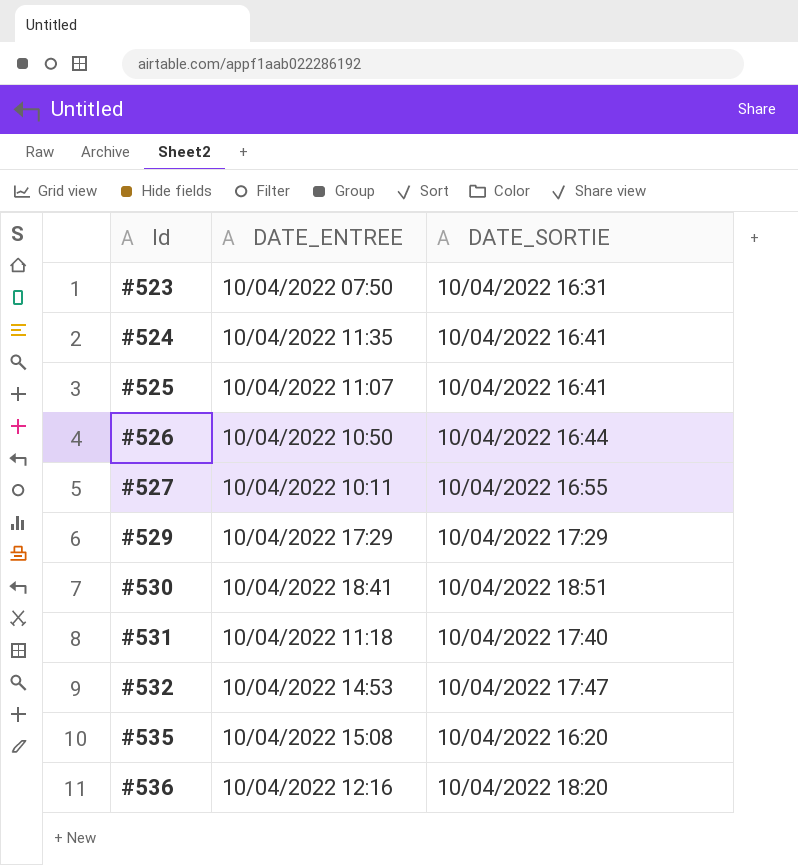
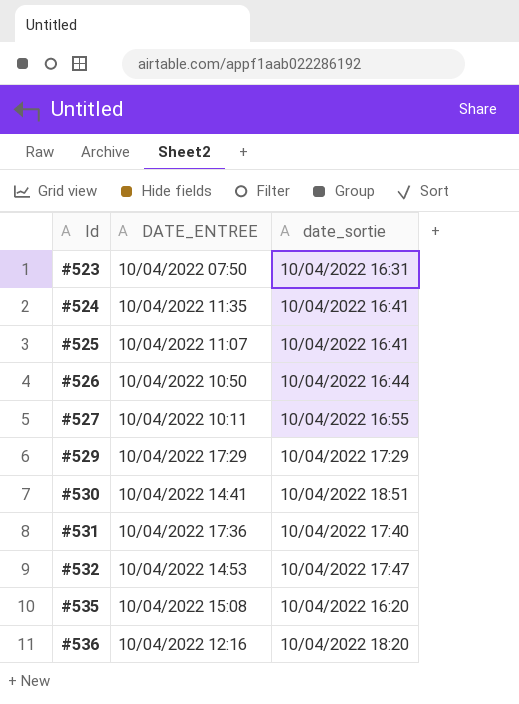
column name: DATE_SORTIE -> date_sortie
#530 | DATE_ENTREE: 10/04/2022 18:41 -> 10/04/2022 14:41
#531 | DATE_ENTREE: 10/04/2022 11:18 -> 10/04/2022 17:36

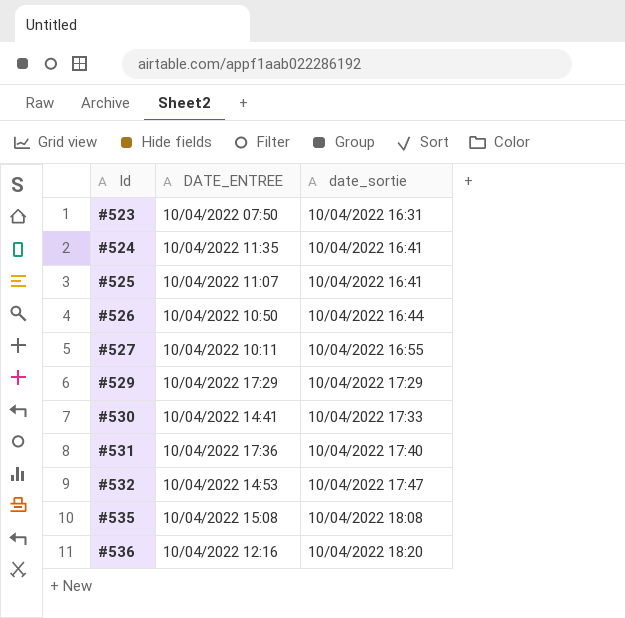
#530 | date_sortie: 10/04/2022 18:51 -> 10/04/2022 17:33
#535 | date_sortie: 10/04/2022 16:20 -> 10/04/2022 18:08

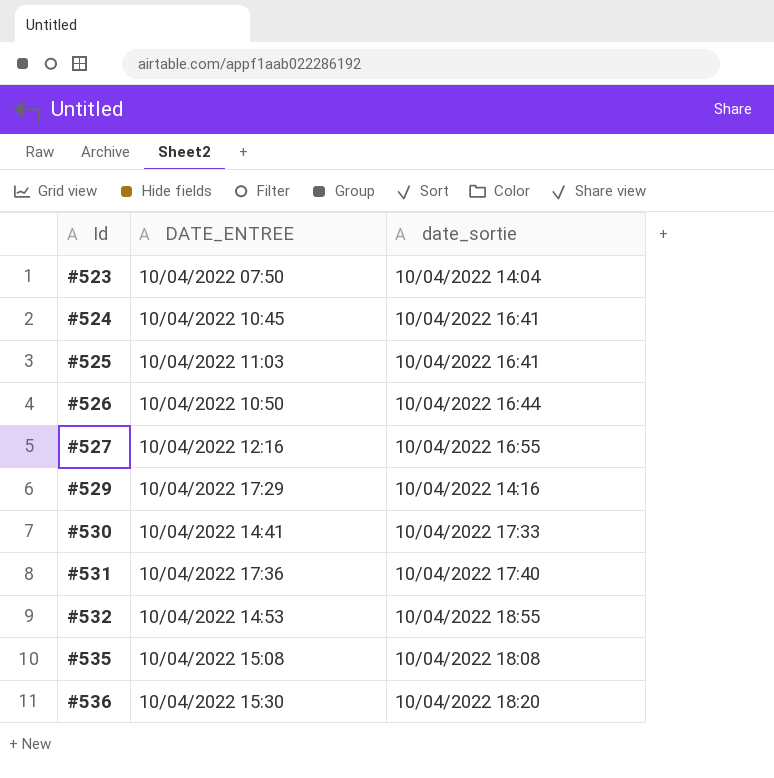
#523 | date_sortie: 10/04/2022 16:31 -> 10/04/2022 14:04
#524 | DATE_ENTREE: 10/04/2022 11:35 -> 10/04/2022 10:45
#525 | DATE_ENTREE: 10/04/2022 11:07 -> 10/04/2022 11:03
#527 | DATE_ENTREE: 10/04/2022 10:11 -> 10/04/2022 12:16
#529 | date_sortie: 10/04/2022 17:29 -> 10/04/2022 14:16
#532 | date_sortie: 10/04/2022 17:47 -> 10/04/2022 18:55
#536 | DATE_ENTREE: 10/04/2022 12:16 -> 10/04/2022 15:30

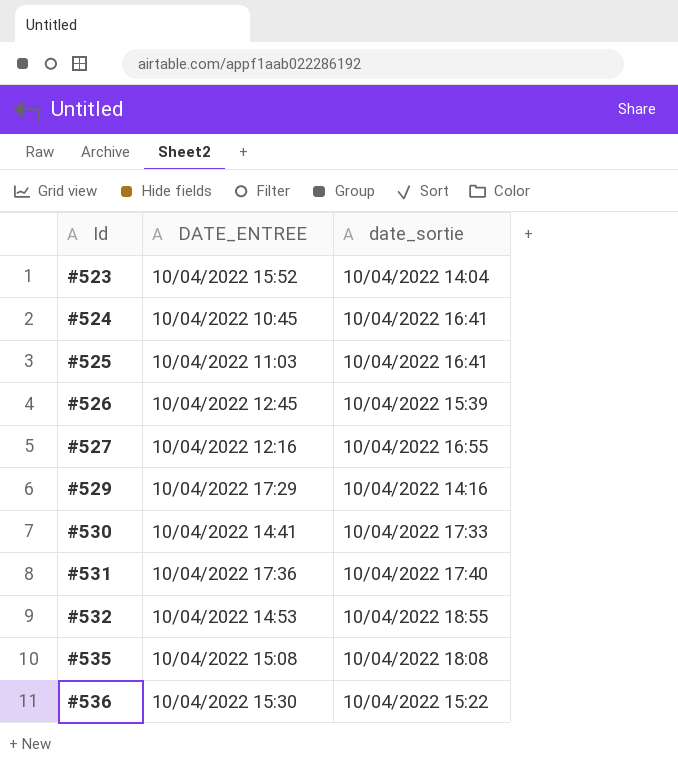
#523 | DATE_ENTREE: 10/04/2022 07:50 -> 10/04/2022 15:52
#526 | DATE_ENTREE: 10/04/2022 10:50 -> 10/04/2022 12:45
#526 | date_sortie: 10/04/2022 16:44 -> 10/04/2022 15:39
#536 | date_sortie: 10/04/2022 18:20 -> 10/04/2022 15:22

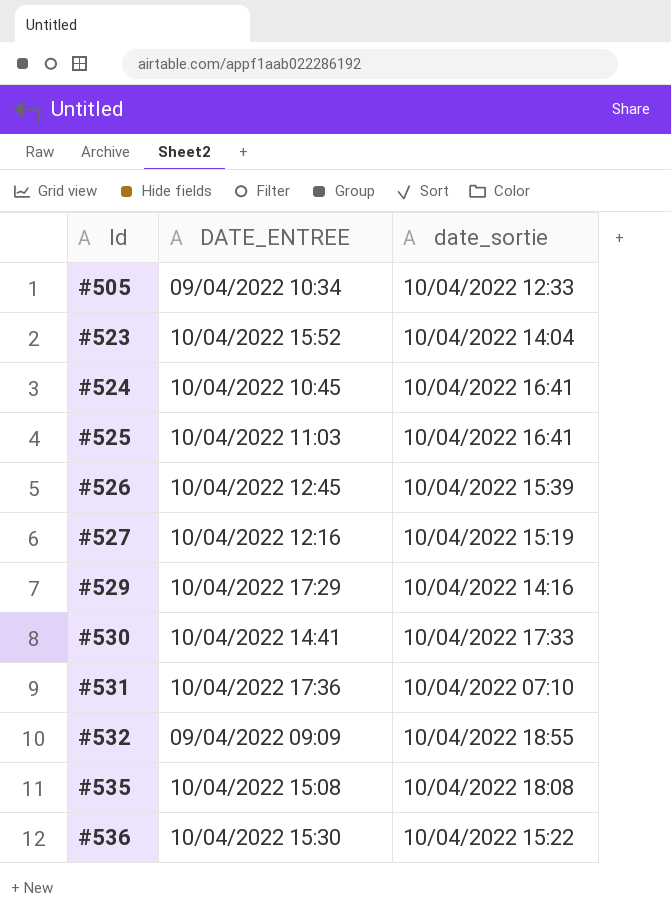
row #505: none -> 09/04/2022 10:34 | 10/04/2022 12:33
#527 | date_sortie: 10/04/2022 16:55 -> 10/04/2022 15:19
#531 | date_sortie: 10/04/2022 17:40 -> 10/04/2022 07:10
#532 | DATE_ENTREE: 10/04/2022 14:53 -> 09/04/2022 09:09

